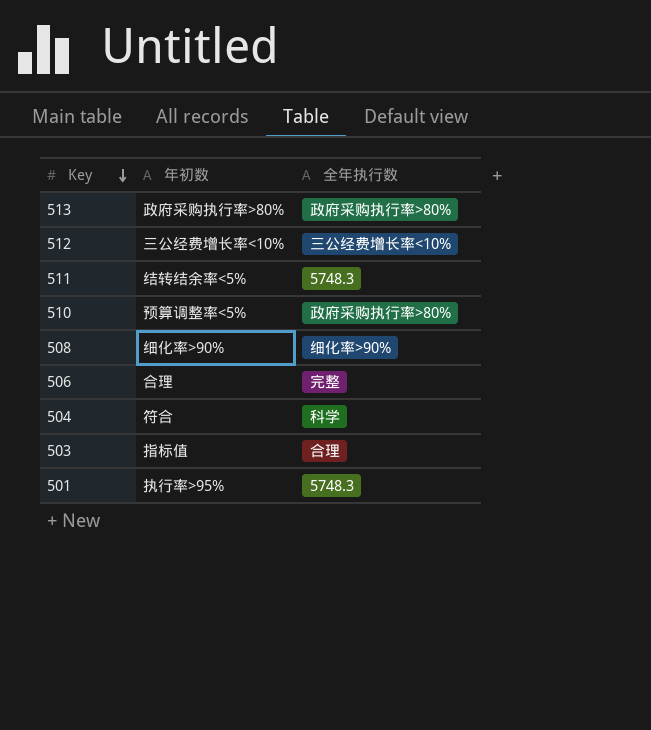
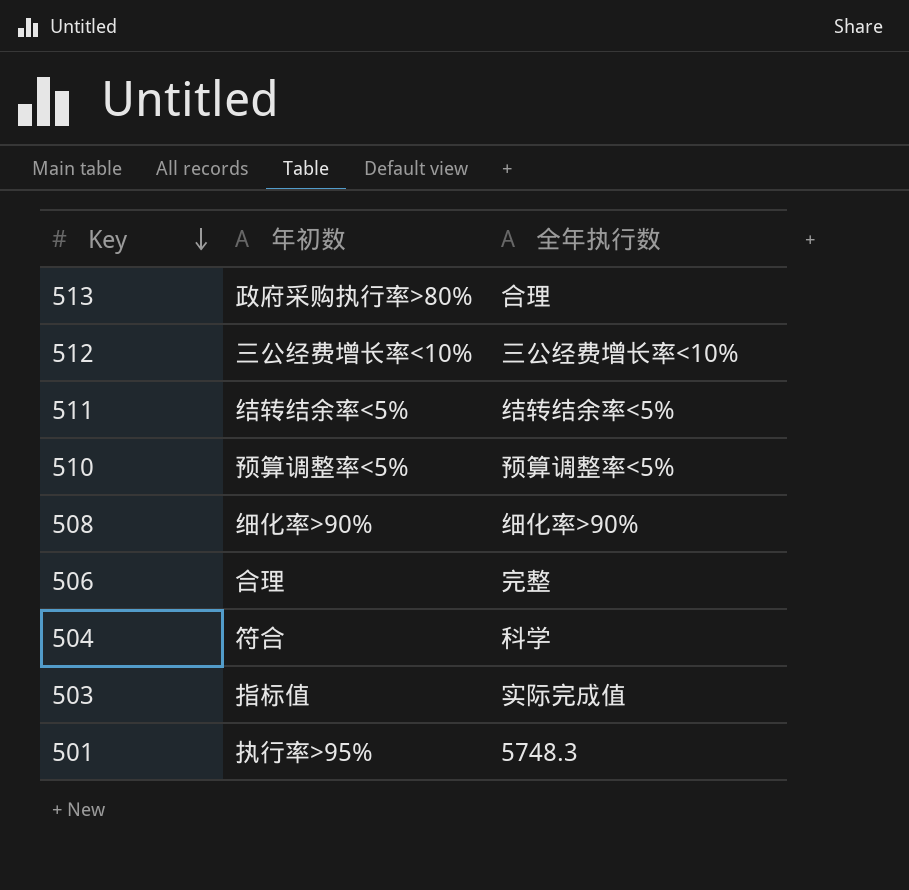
513 | 全年执行数: 政府采购执行率>80% -> 合理
511 | 全年执行数: 5748.3 -> 结转结余率<5%
510 | 全年执行数: 政府采购执行率>80% -> 预算调整率<5%
503 | 全年执行数: 合理 -> 实际完成值

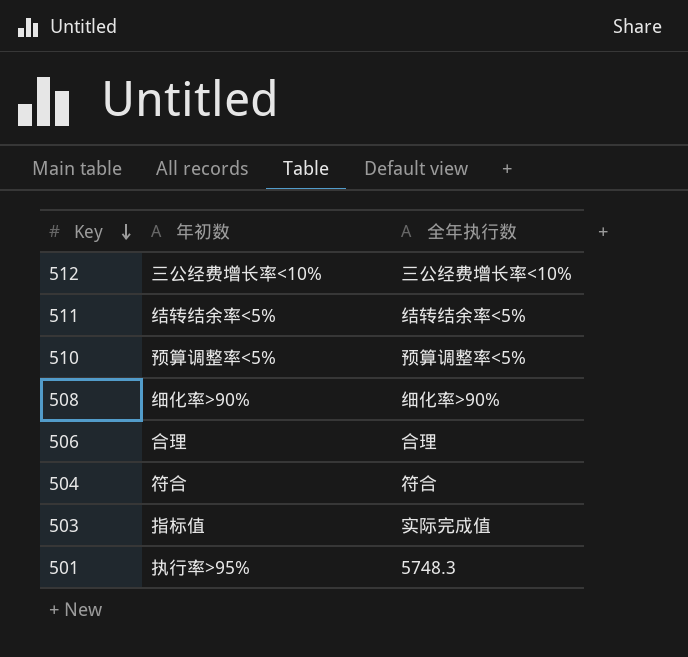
row 513: 政府采购执行率>80% | 合理 -> none
506 | 全年执行数: 完整 -> 合理
504 | 全年执行数: 科学 -> 符合

